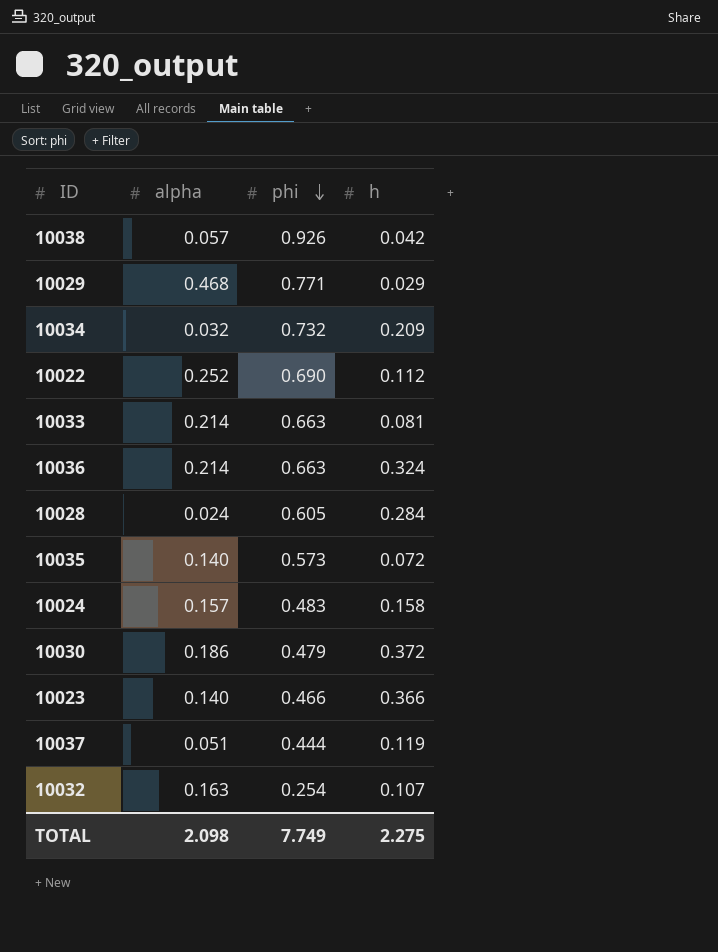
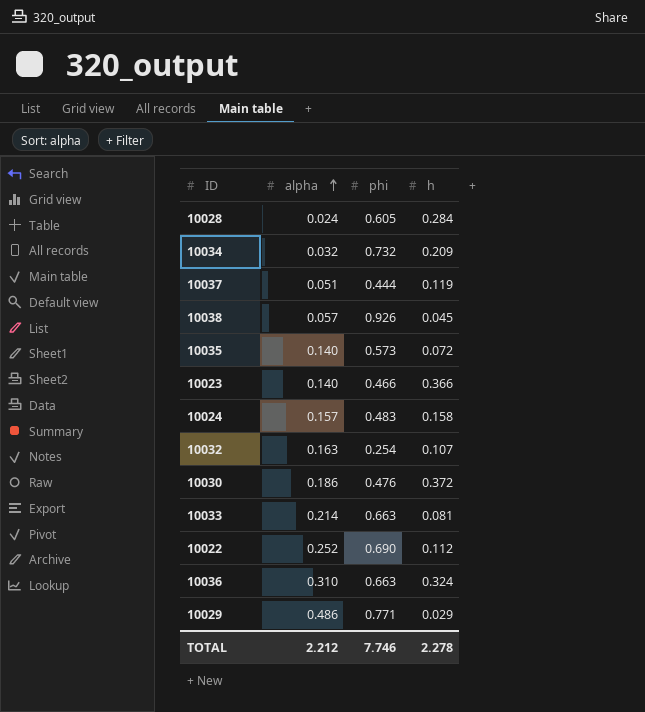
row order: phi descending -> alpha ascending
10038 | h: 0.042 -> 0.045
10030 | phi: 0.479 -> 0.476
10036 | alpha: 0.214 -> 0.310
10029 | alpha: 0.468 -> 0.486
TOTAL | alpha: 2.098 -> 2.212
TOTAL | phi: 7.749 -> 7.746
TOTAL | h: 2.275 -> 2.278

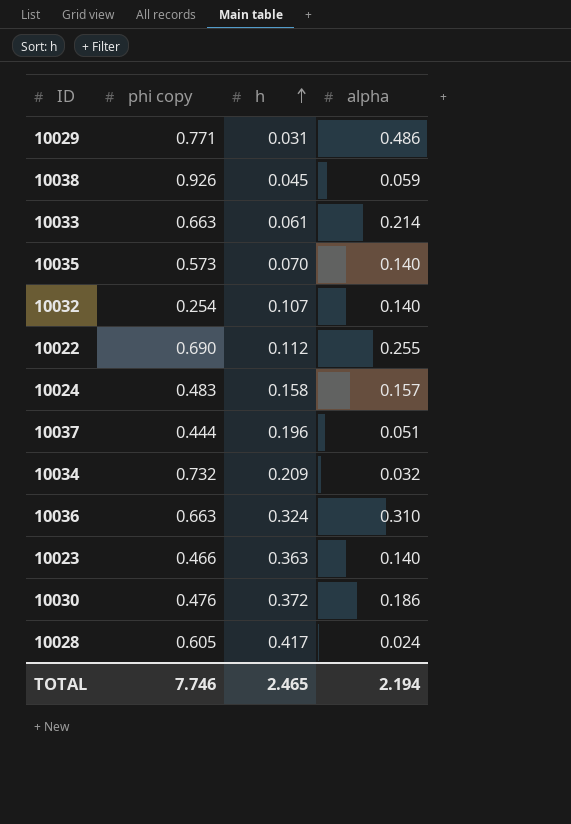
row order: alpha ascending -> h ascending
column name: phi -> phi copy
column alpha | position: 2 -> 4
10029 | h: 0.029 -> 0.031
10038 | alpha: 0.057 -> 0.059
10033 | h: 0.081 -> 0.061
10035 | h: 0.072 -> 0.070
10032 | alpha: 0.163 -> 0.140
10022 | alpha: 0.252 -> 0.255
10037 | h: 0.119 -> 0.196
10023 | h: 0.366 -> 0.363
10028 | h: 0.284 -> 0.417
TOTAL | h: 2.278 -> 2.465
TOTAL | alpha: 2.212 -> 2.194

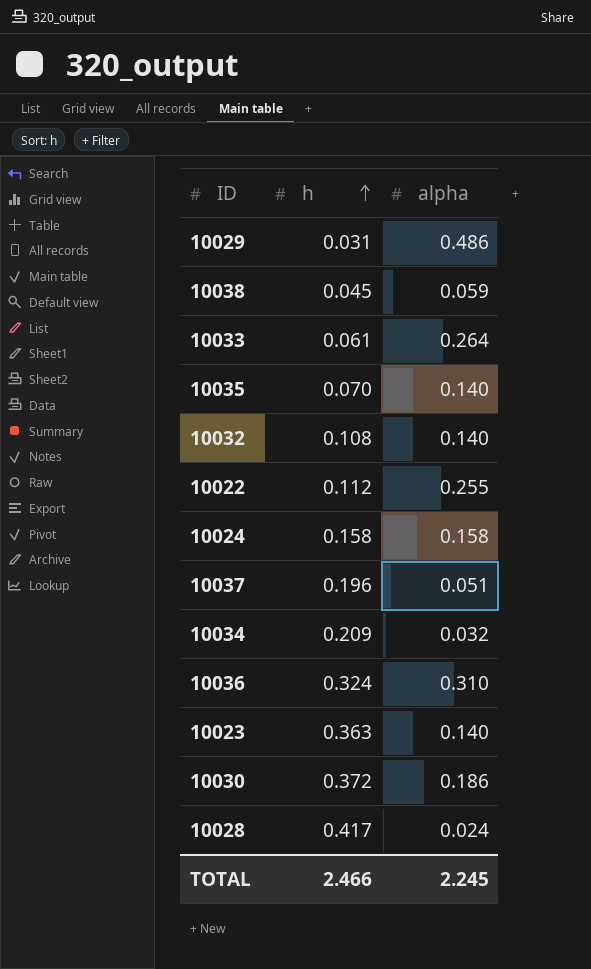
column phi copy | position: 2 -> none
10033 | alpha: 0.214 -> 0.264
10032 | h: 0.107 -> 0.108
10024 | alpha: 0.157 -> 0.158
TOTAL | h: 2.465 -> 2.466
TOTAL | alpha: 2.194 -> 2.245

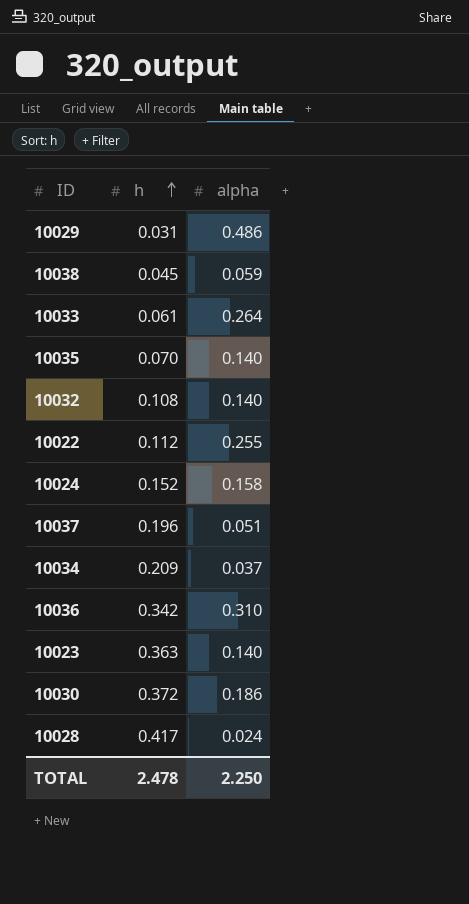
10024 | h: 0.158 -> 0.152
10034 | alpha: 0.032 -> 0.037
10036 | h: 0.324 -> 0.342
TOTAL | h: 2.466 -> 2.478
TOTAL | alpha: 2.245 -> 2.250

